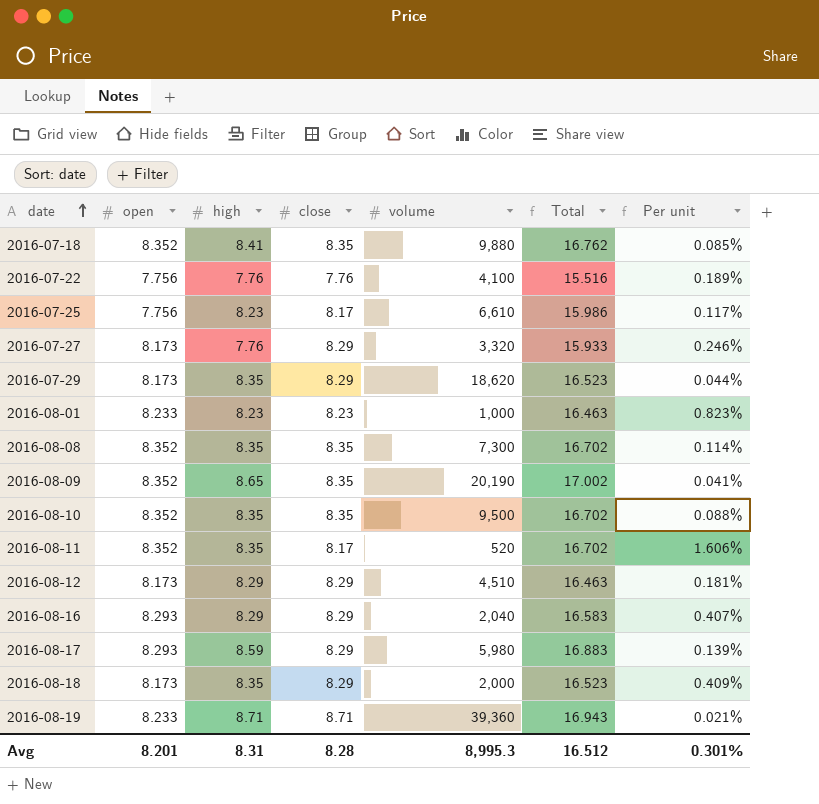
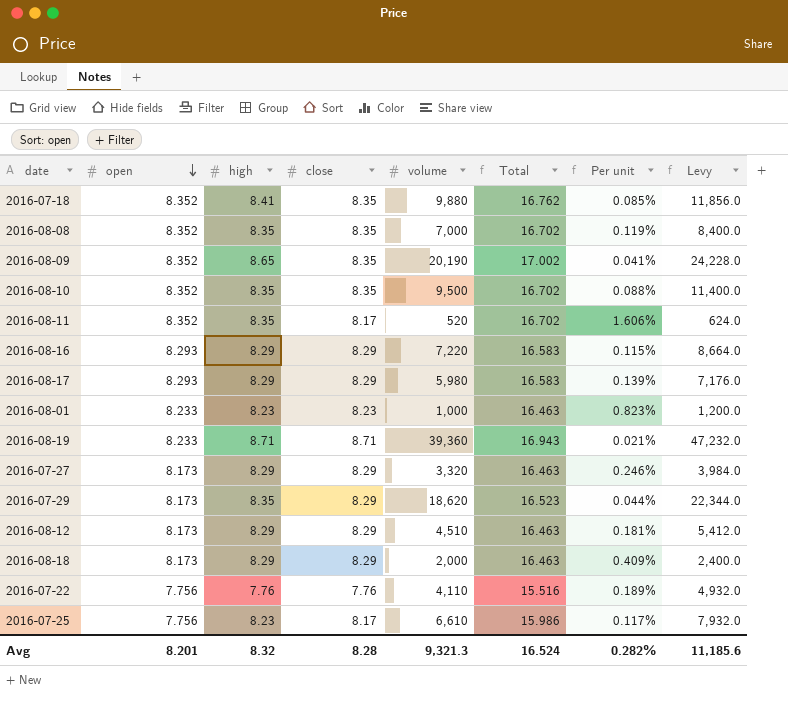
row order: date ascending -> open descending
column Levy | formula: none -> [volume] * 1.2
2016-08-08 | volume: 7,300 -> 7,000
2016-08-08 | Per unit: 0.114% -> 0.119%
2016-08-16 | volume: 2,040 -> 7,220
2016-08-16 | Per unit: 0.407% -> 0.115%
2016-08-17 | high: 8.59 -> 8.29
2016-08-17 | Total: 16.883 -> 16.583
2016-07-27 | high: 7.76 -> 8.29
2016-07-27 | Total: 15.933 -> 16.463
2016-08-18 | high: 8.35 -> 8.29
2016-08-18 | Total: 16.523 -> 16.463
2016-07-22 | volume: 4,100 -> 4,110
Avg | high: 8.31 -> 8.32
Avg | volume: 8,995.3 -> 9,321.3
Avg | Total: 16.512 -> 16.524
Avg | Per unit: 0.301% -> 0.282%

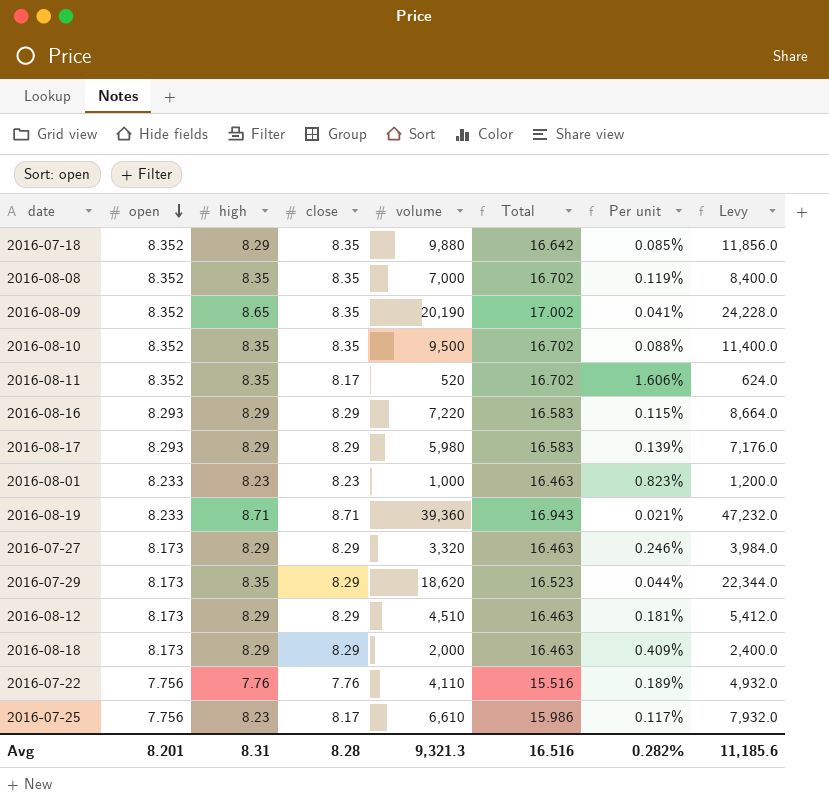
2016-07-18 | high: 8.41 -> 8.29
2016-07-18 | Total: 16.762 -> 16.642
Avg | high: 8.32 -> 8.31
Avg | Total: 16.524 -> 16.516

